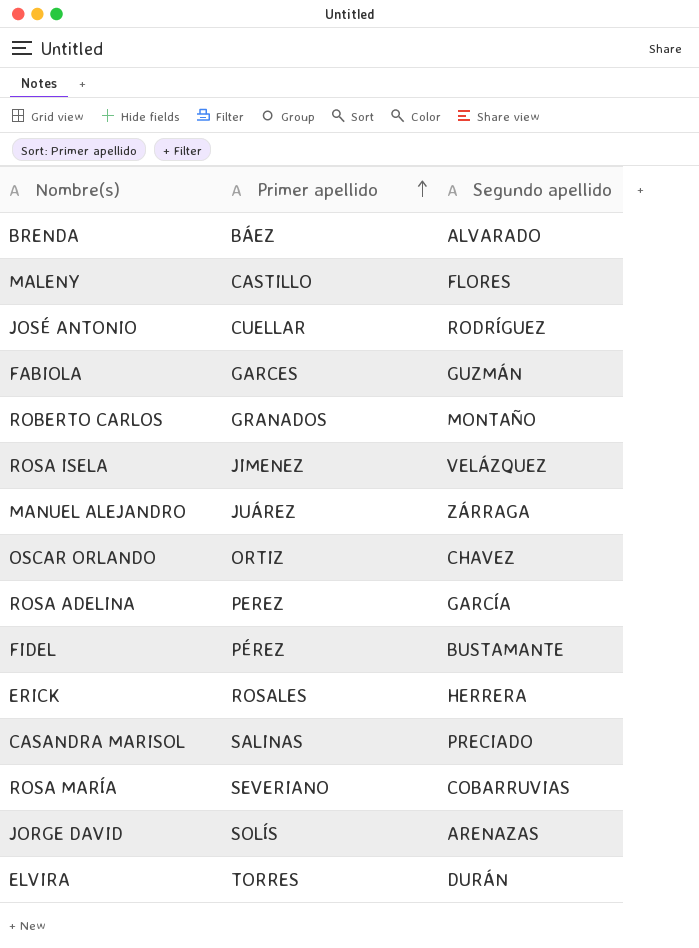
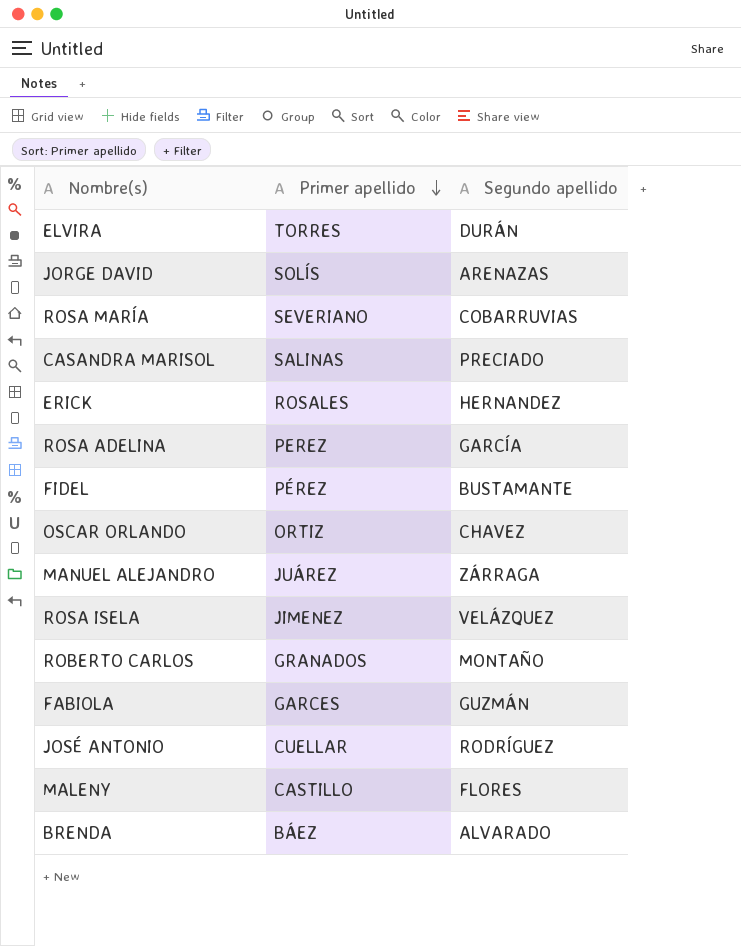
row order: Primer apellido ascending -> Primer apellido descending
ERICK | Segundo apellido: HERRERA -> HERNANDEZ

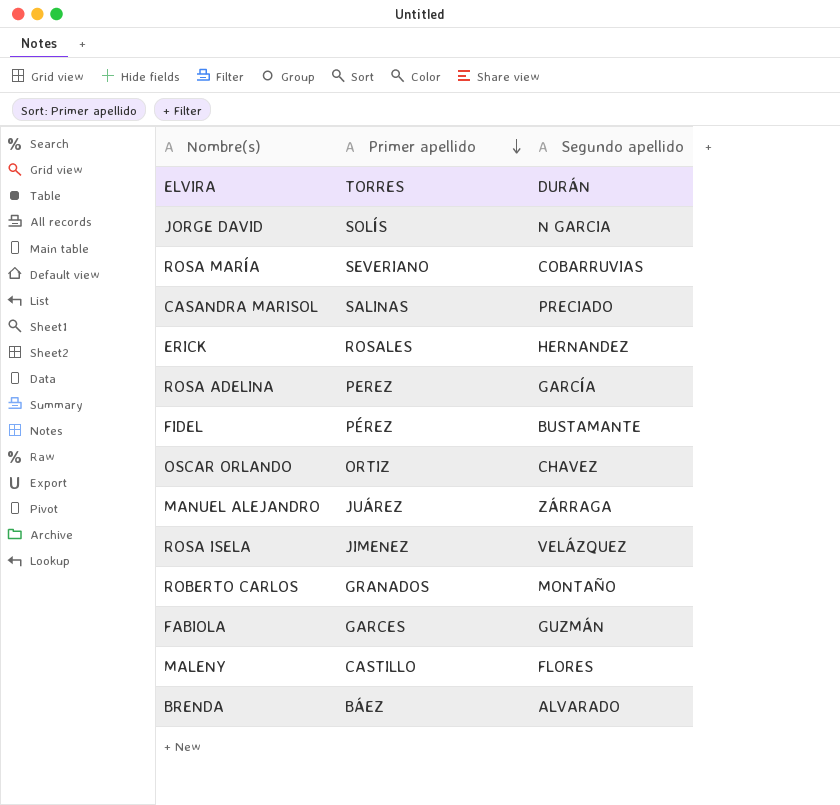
row JOSÉ ANTONIO: CUELLAR | RODRÍGUEZ -> none
JORGE DAVID | Segundo apellido: ARENAZAS -> N GARCIA

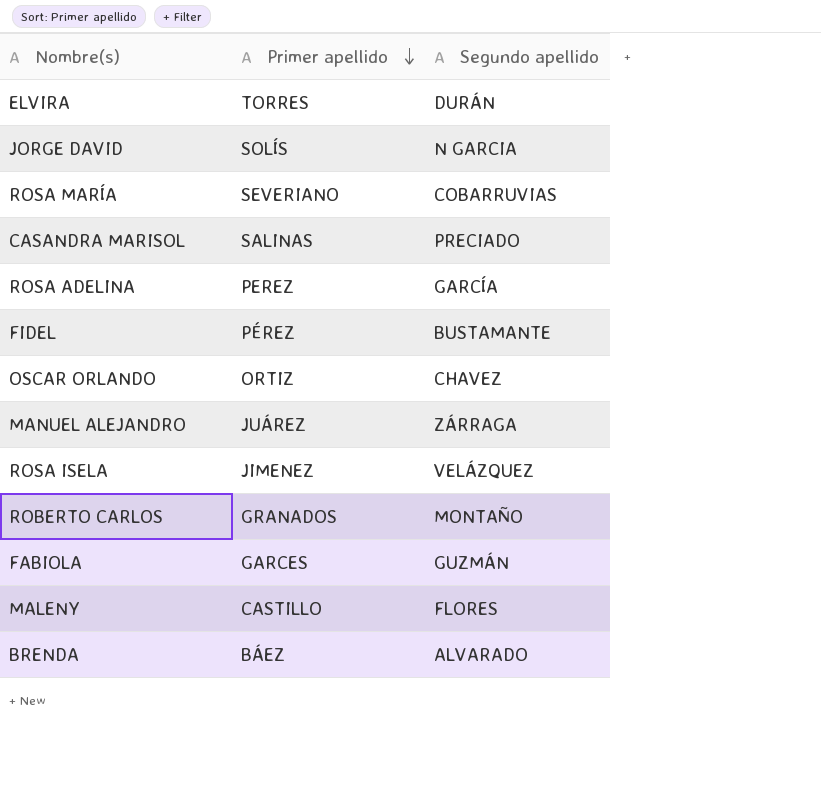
row ERICK: ROSALES | HERNANDEZ -> none

